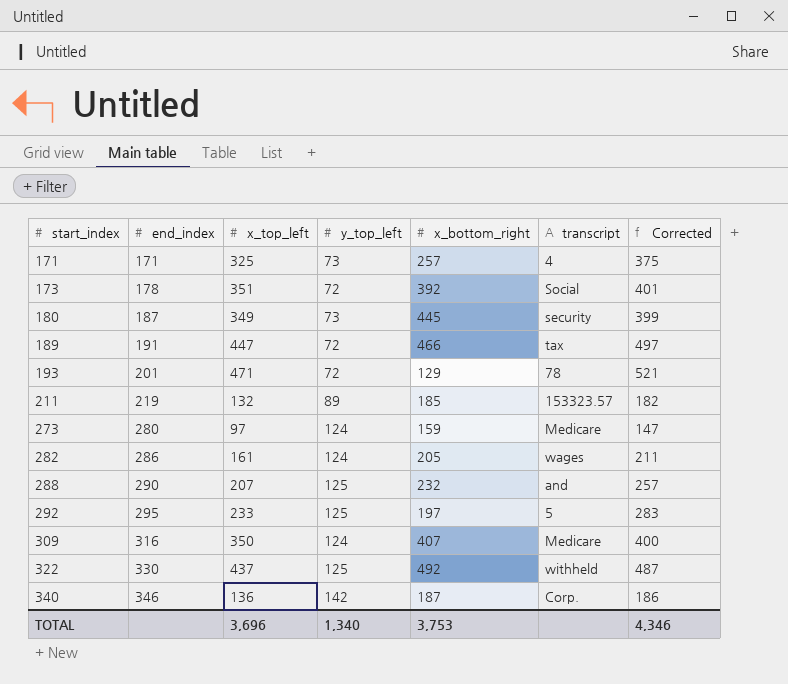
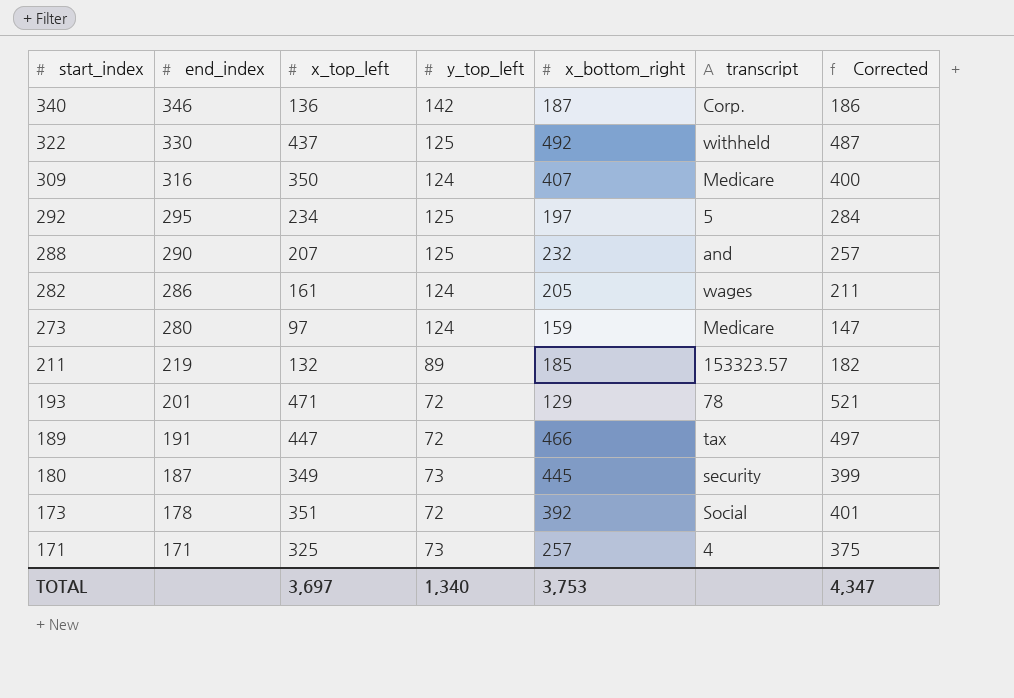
row order: start_index ascending -> start_index descending
292 | x_top_left: 233 -> 234
292 | Corrected: 283 -> 284
TOTAL | x_top_left: 3,696 -> 3,697
TOTAL | Corrected: 4,346 -> 4,347

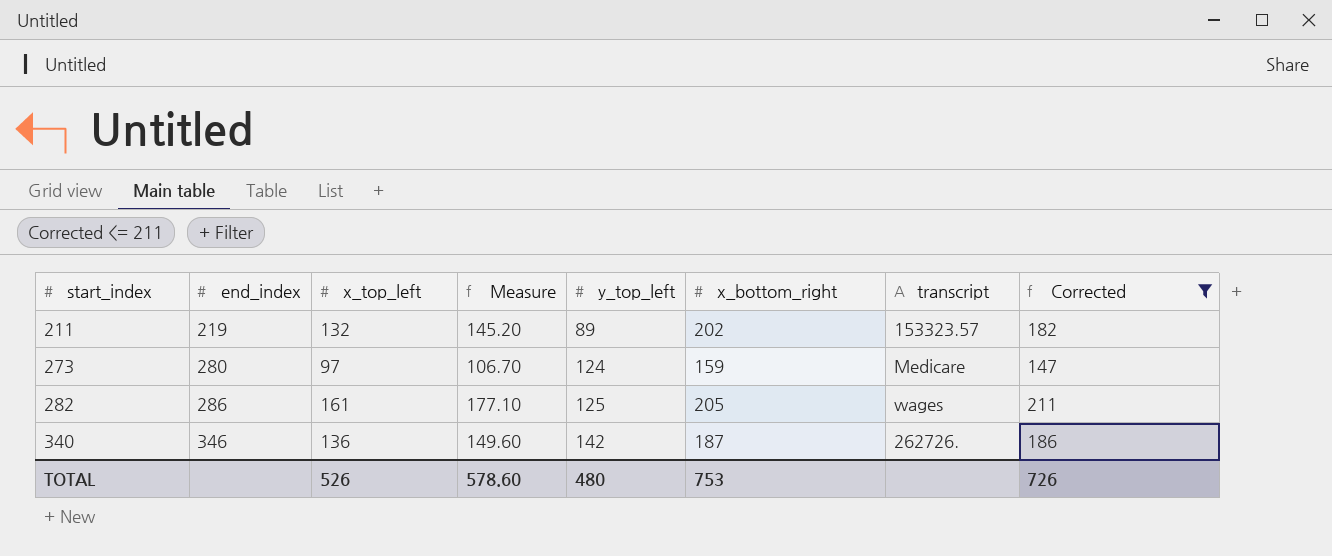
filter: none -> Corrected <= 211
row order: start_index descending -> start_index ascending
column Measure | formula: none -> [x_top_left] * 1.1
211 | x_bottom_right: 185 -> 202
282 | y_top_left: 124 -> 125
340 | transcript: Corp. -> 262726.
TOTAL | x_top_left: 3,697 -> 526
TOTAL | y_top_left: 1,340 -> 480
TOTAL | x_bottom_right: 3,753 -> 753
TOTAL | Corrected: 4,347 -> 726

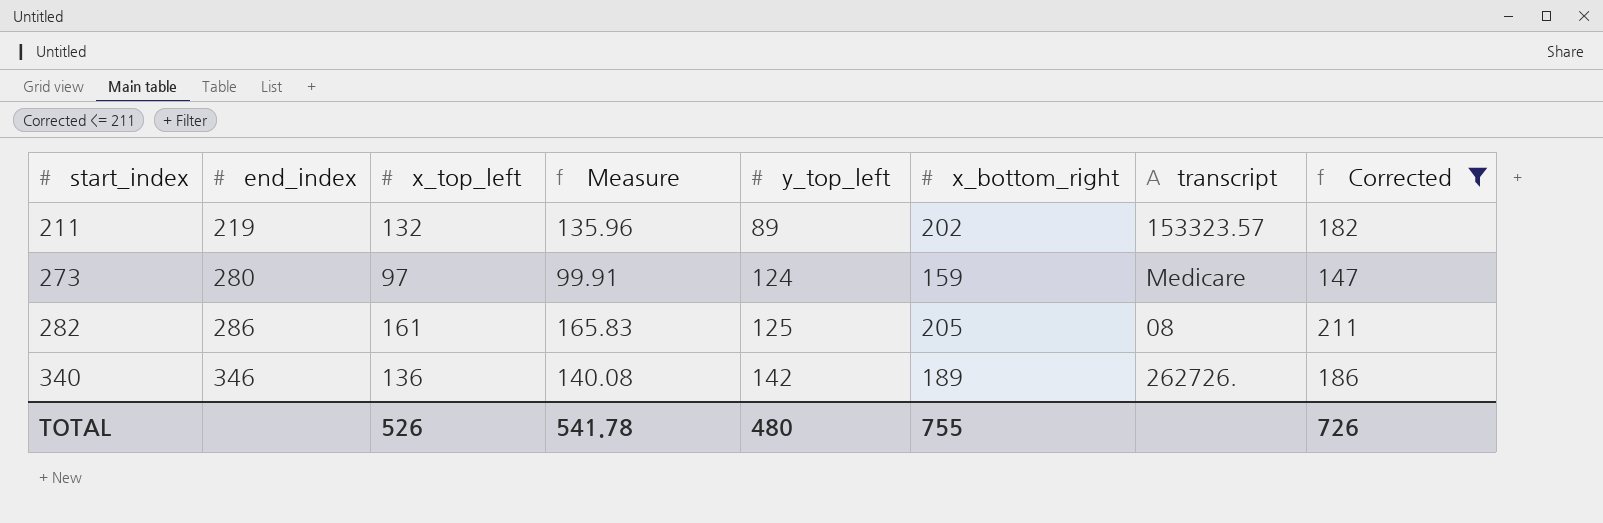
column Measure | formula: [x_top_left] * 1.1 -> [x_top_left] * 1.03
282 | transcript: wages -> 08
340 | x_bottom_right: 187 -> 189
TOTAL | Measure: 578.60 -> 541.78
TOTAL | x_bottom_right: 753 -> 755

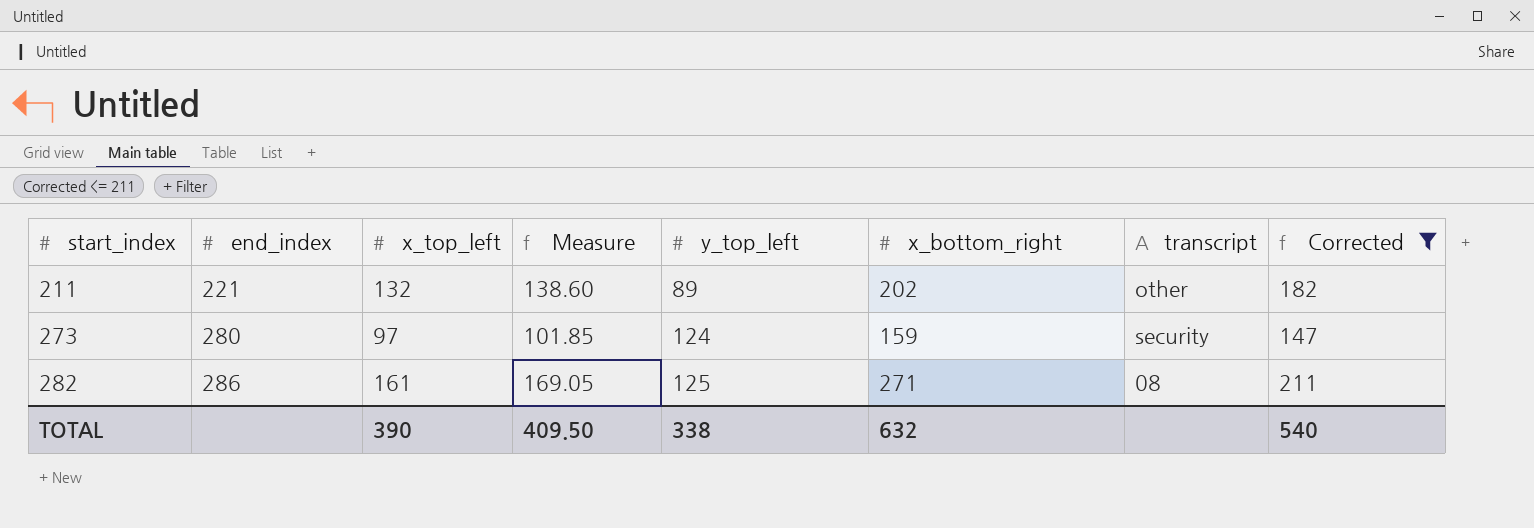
column Measure | formula: [x_top_left] * 1.03 -> [x_top_left] * 1.05
row 340: 346 | 136 | 140.08 | 142 | 189 | 262726. | 186 -> none
211 | end_index: 219 -> 221
211 | transcript: 153323.57 -> other
273 | transcript: Medicare -> security
282 | x_bottom_right: 205 -> 271
TOTAL | x_top_left: 526 -> 390
TOTAL | Measure: 541.78 -> 409.50
TOTAL | y_top_left: 480 -> 338
TOTAL | x_bottom_right: 755 -> 632
TOTAL | Corrected: 726 -> 540

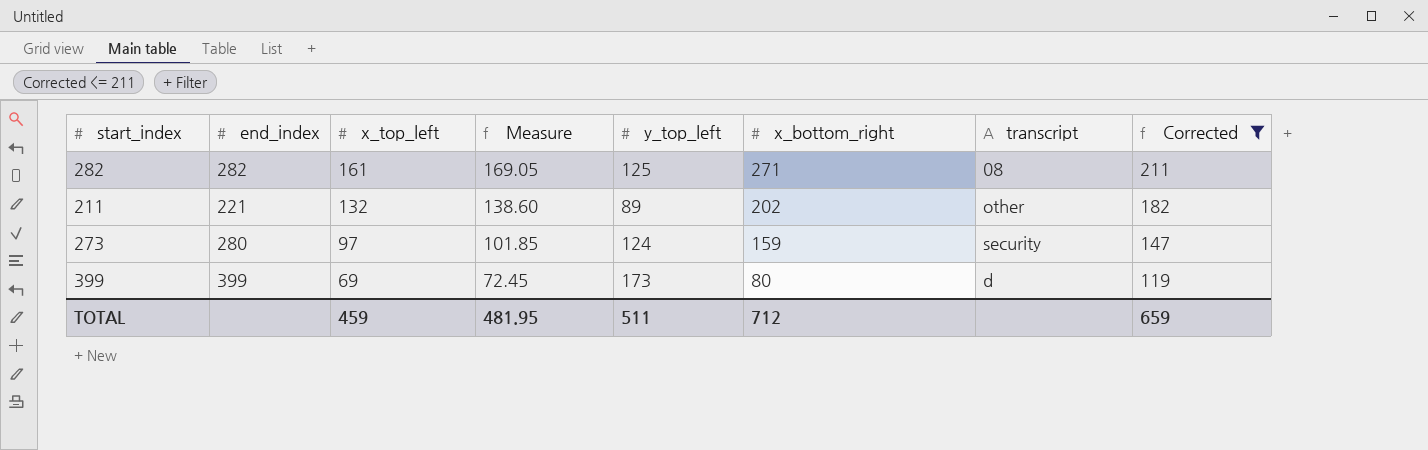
row order: start_index ascending -> x_top_left descending
282 | end_index: 286 -> 282
row 399: none -> 399 | 69 | 72.45 | 173 | 80 | d | 119
TOTAL | x_top_left: 390 -> 459
TOTAL | Measure: 409.50 -> 481.95
TOTAL | y_top_left: 338 -> 511
TOTAL | x_bottom_right: 632 -> 712
TOTAL | Corrected: 540 -> 659

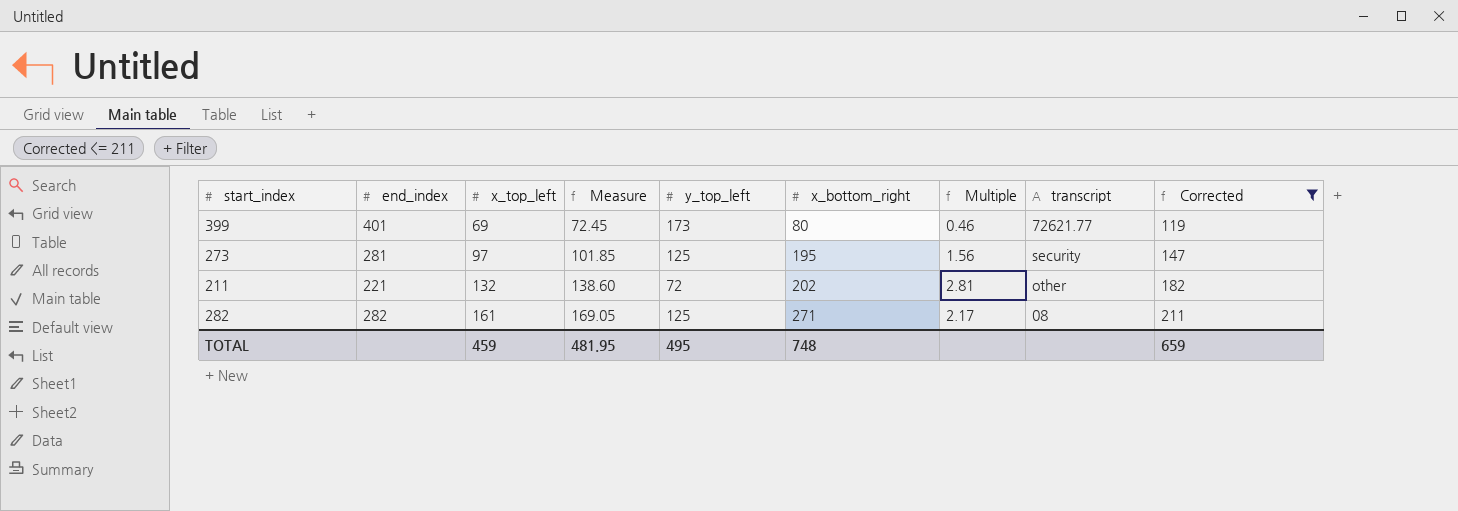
row order: x_top_left descending -> x_top_left ascending
column Multiple | formula: none -> [x_bottom_right] / [y_top_left]
399 | end_index: 399 -> 401
399 | transcript: d -> 72621.77
273 | end_index: 280 -> 281
273 | y_top_left: 124 -> 125
273 | x_bottom_right: 159 -> 195
211 | y_top_left: 89 -> 72
TOTAL | y_top_left: 511 -> 495
TOTAL | x_bottom_right: 712 -> 748

